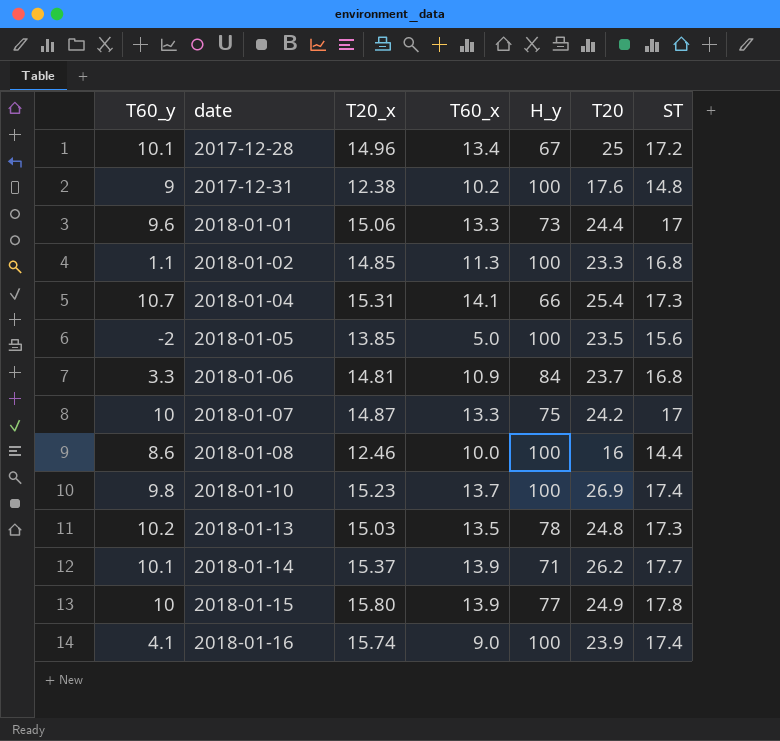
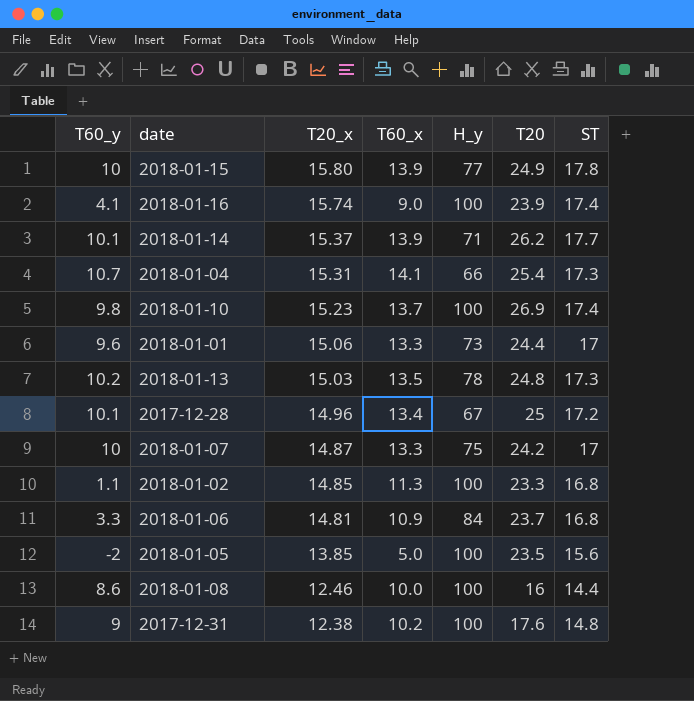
row order: date ascending -> T20_x descending

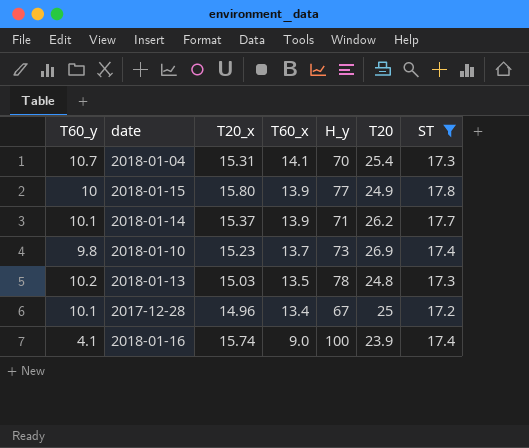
filter: none -> ST >= 17.2
row order: T20_x descending -> T60_x descending
2018-01-04 | H_y: 66 -> 70
2018-01-10 | H_y: 100 -> 73

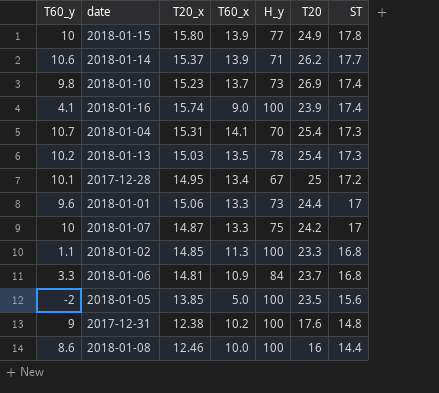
filter: ST >= 17.2 -> none
row order: T60_x descending -> ST descending
2018-01-14 | T60_y: 10.1 -> 10.6
2018-01-13 | T20: 24.8 -> 25.4
2017-12-28 | T20_x: 14.96 -> 14.95

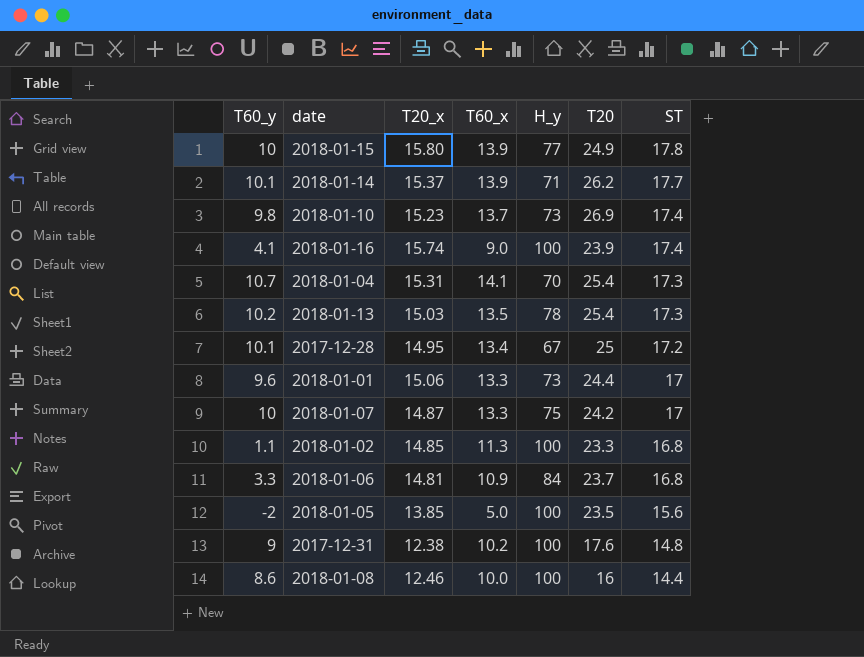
2018-01-14 | T60_y: 10.6 -> 10.1

